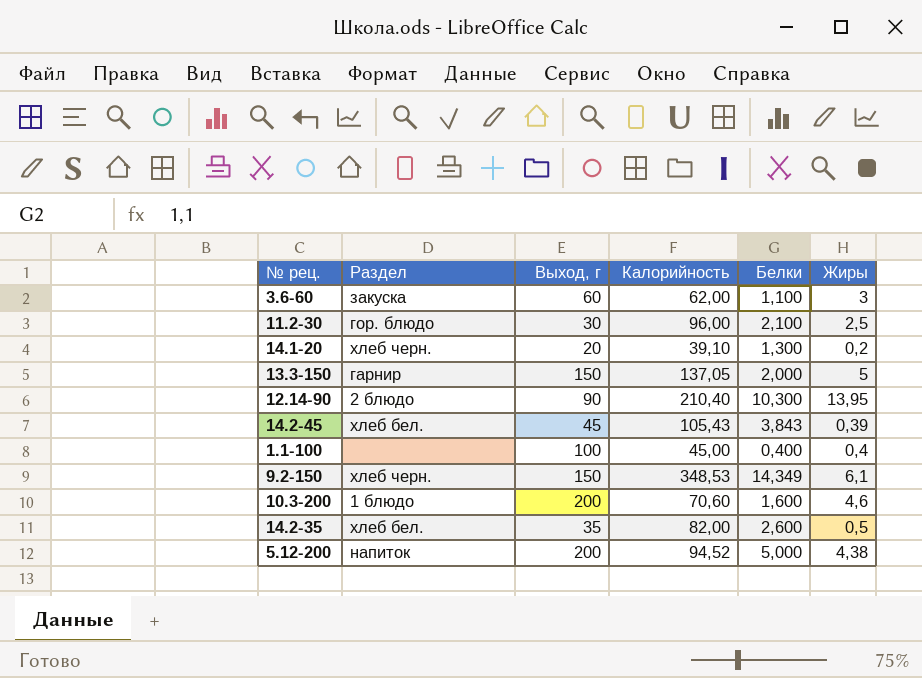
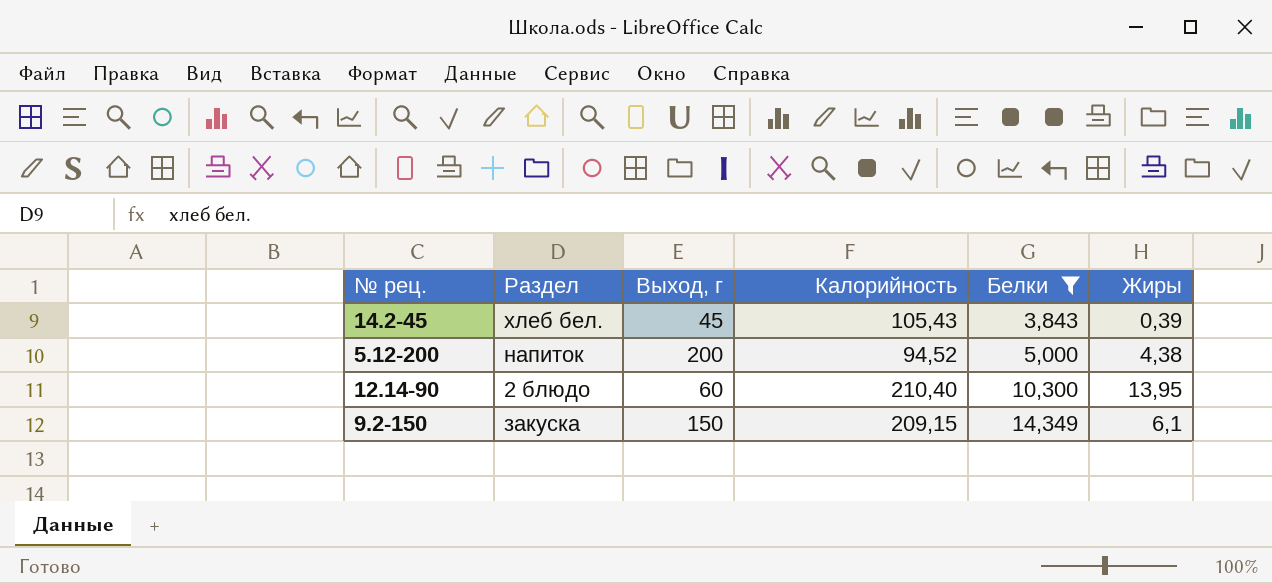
filter: none -> Белки >= 3,843
row order: none -> Белки ascending
12.14-90 | Выход, г: 90 -> 60
9.2-150 | Раздел: хлеб черн. -> закуска
9.2-150 | Калорийность: 348,53 -> 209,15

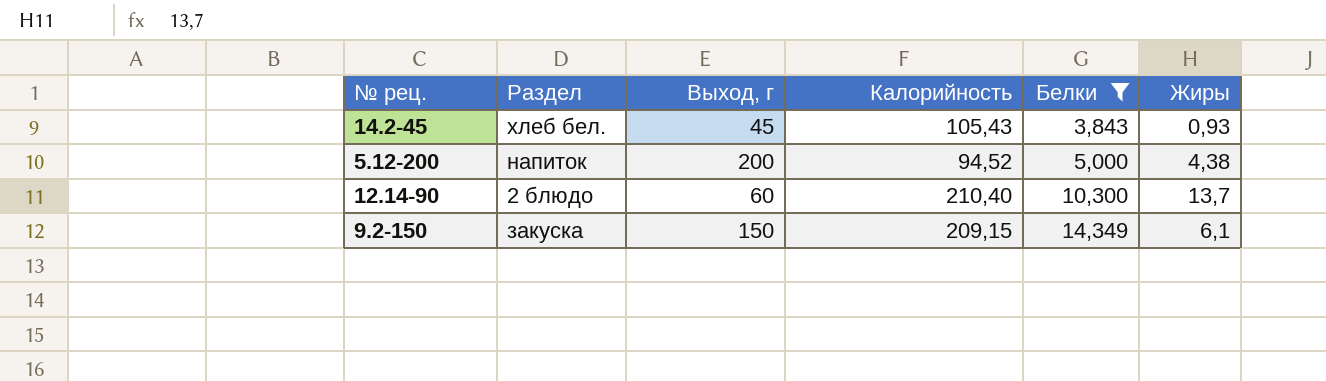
14.2-45 | Жиры: 0,39 -> 0,93
12.14-90 | Жиры: 13,95 -> 13,7

